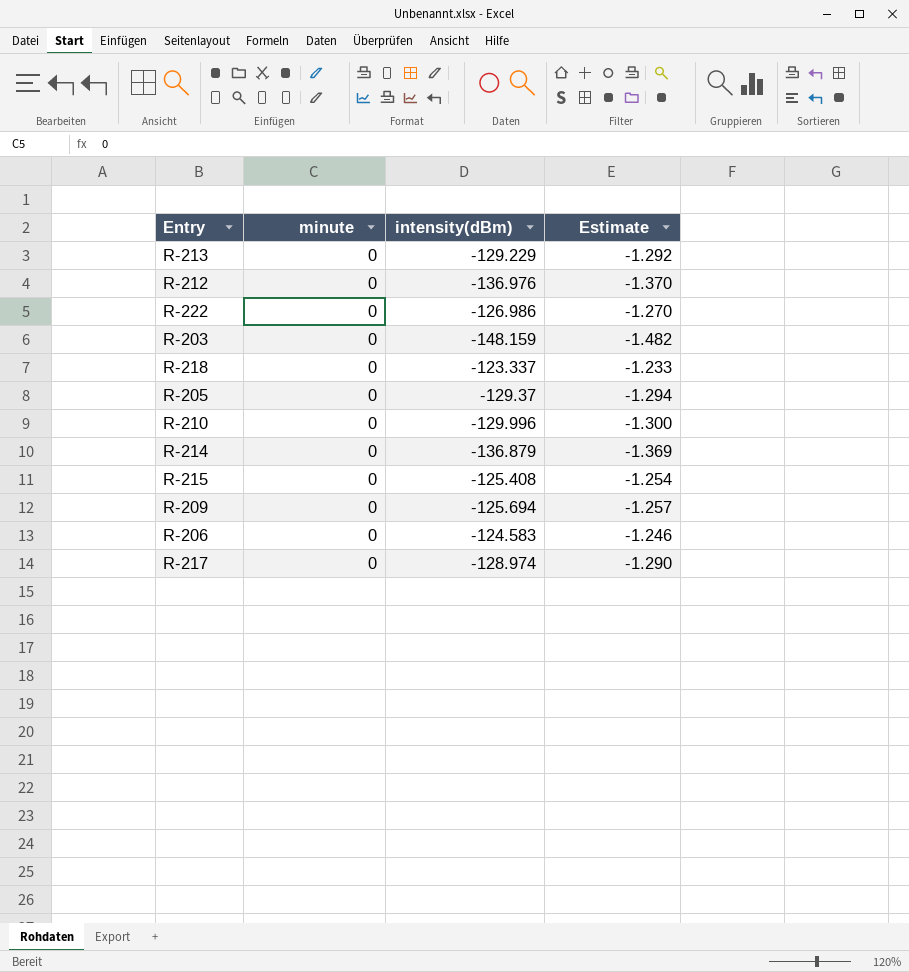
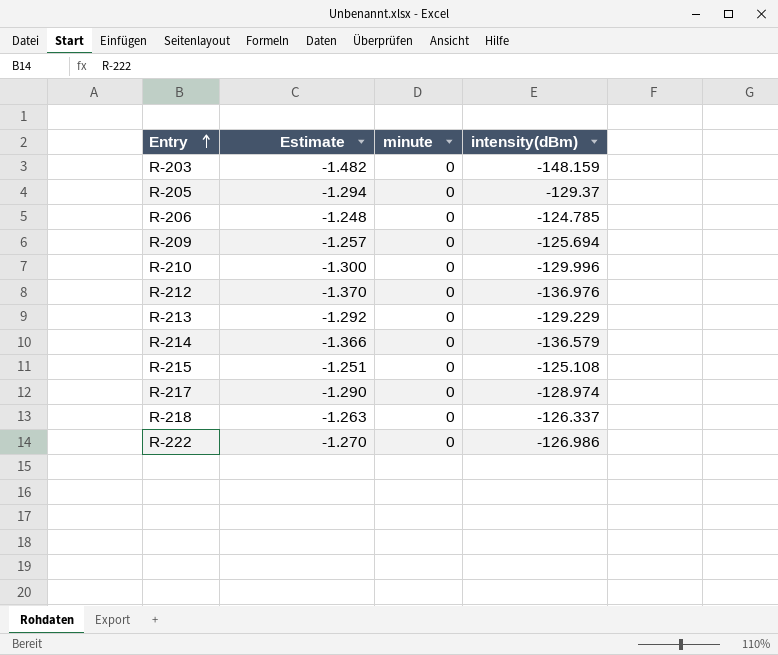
row order: none -> Entry ascending
column Estimate | position: 4 -> 2
R-206 | Estimate: -1.246 -> -1.248
R-206 | intensity(dBm): -124.583 -> -124.785
R-214 | Estimate: -1.369 -> -1.366
R-214 | intensity(dBm): -136.879 -> -136.579
R-215 | Estimate: -1.254 -> -1.251
R-215 | intensity(dBm): -125.408 -> -125.108
R-218 | Estimate: -1.233 -> -1.263
R-218 | intensity(dBm): -123.337 -> -126.337

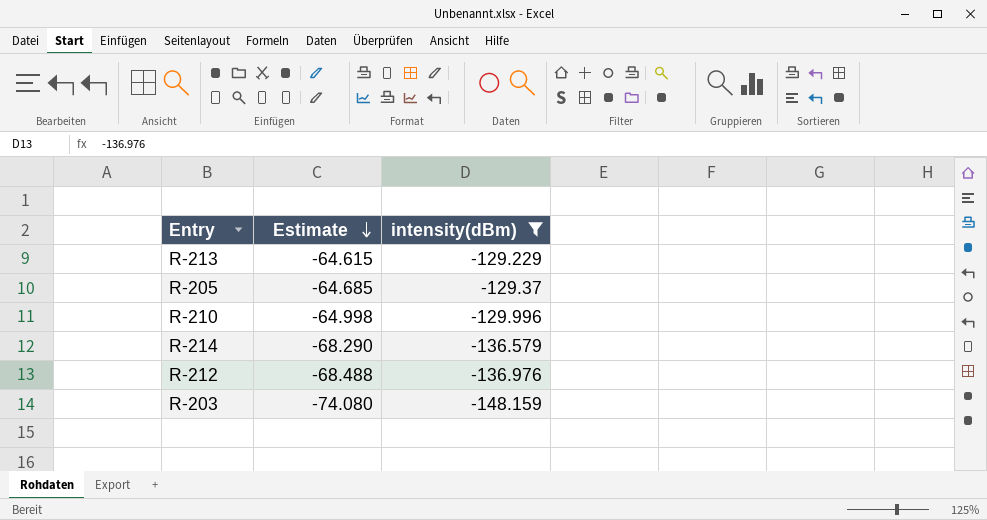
filter: none -> intensity(dBm) <= -129.229
row order: Entry ascending -> Estimate descending
column minute | position: 3 -> none
column Estimate | formula: [intensity(dBm)] * 0.01 -> [intensity(dBm)] * 0.5

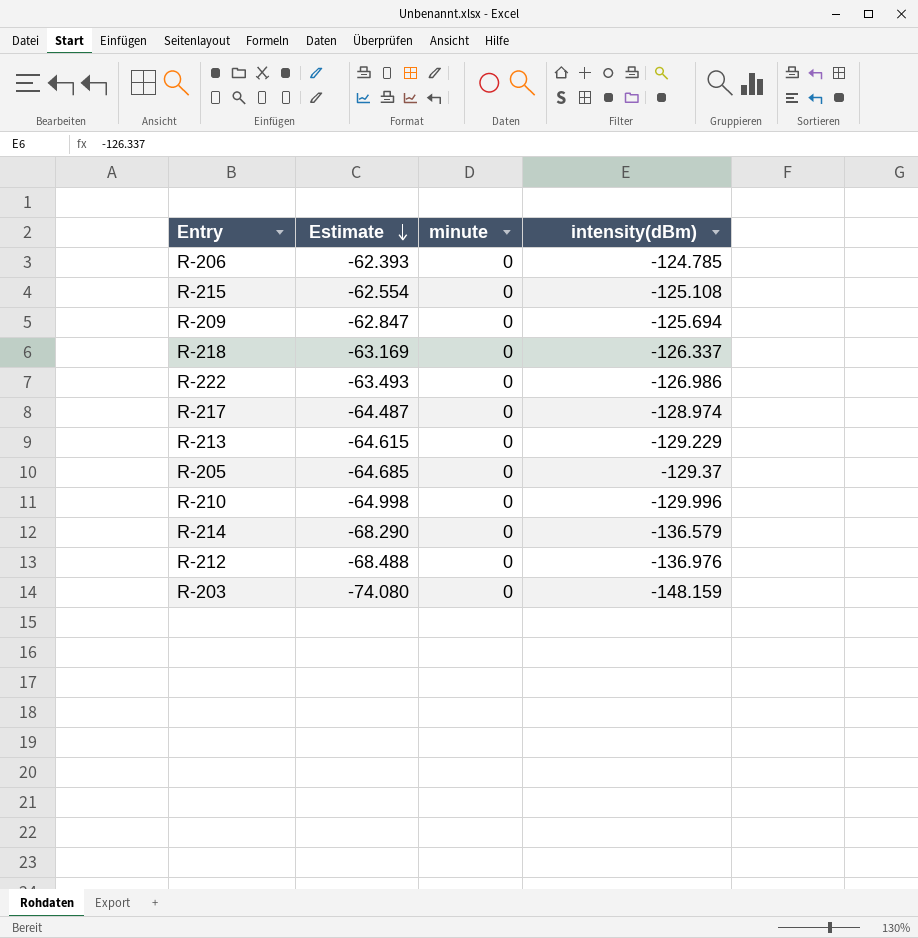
filter: intensity(dBm) <= -129.229 -> none
column minute | position: none -> 3

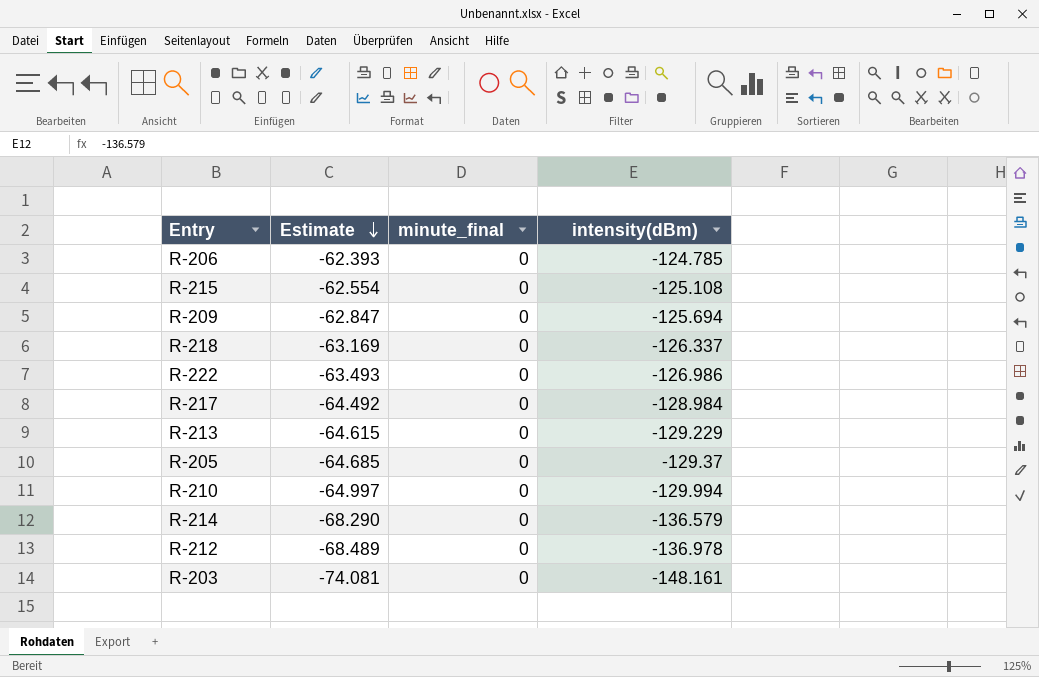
column name: minute -> minute_final
R-217 | Estimate: -64.487 -> -64.492
R-217 | intensity(dBm): -128.974 -> -128.984
R-210 | Estimate: -64.998 -> -64.997
R-210 | intensity(dBm): -129.996 -> -129.994
R-212 | Estimate: -68.488 -> -68.489
R-212 | intensity(dBm): -136.976 -> -136.978
R-203 | Estimate: -74.080 -> -74.081
R-203 | intensity(dBm): -148.159 -> -148.161

